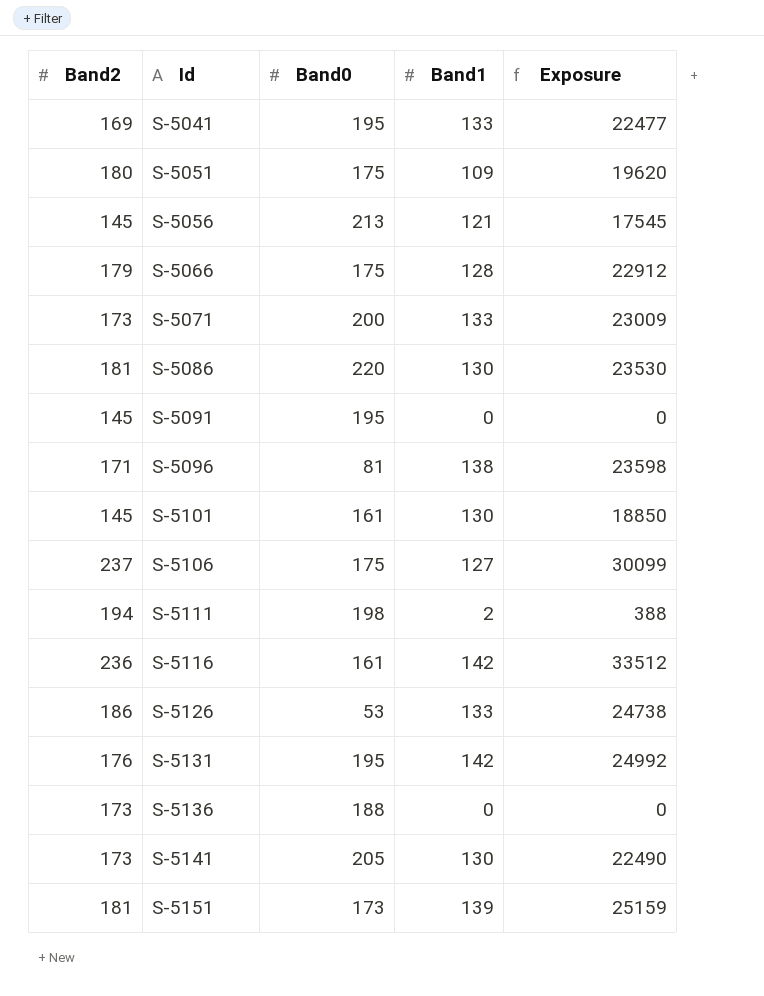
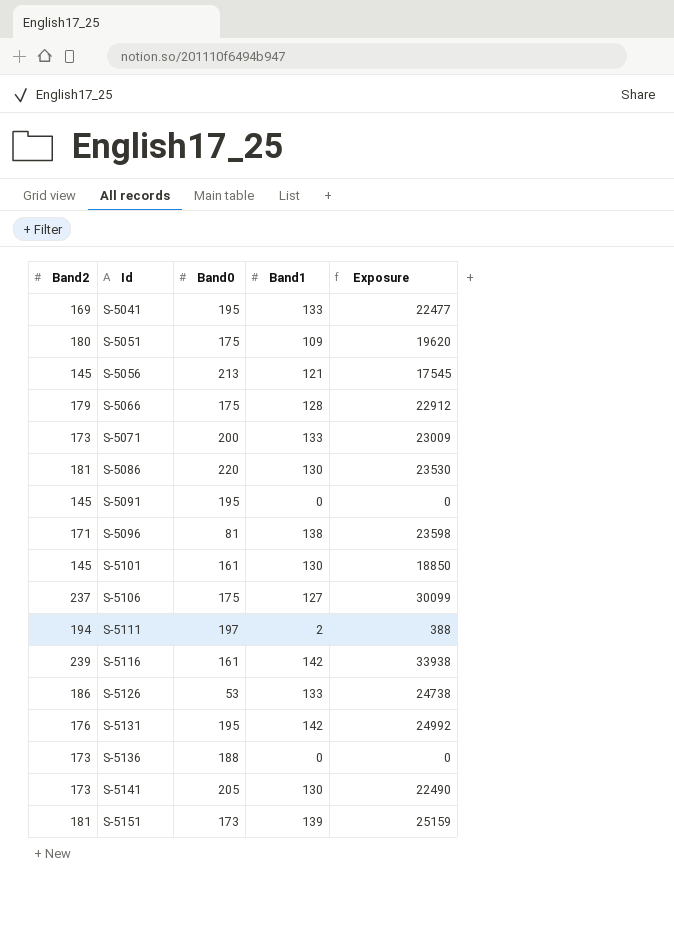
S-5111 | Band0: 198 -> 197
S-5116 | Band2: 236 -> 239
S-5116 | Exposure: 33512 -> 33938

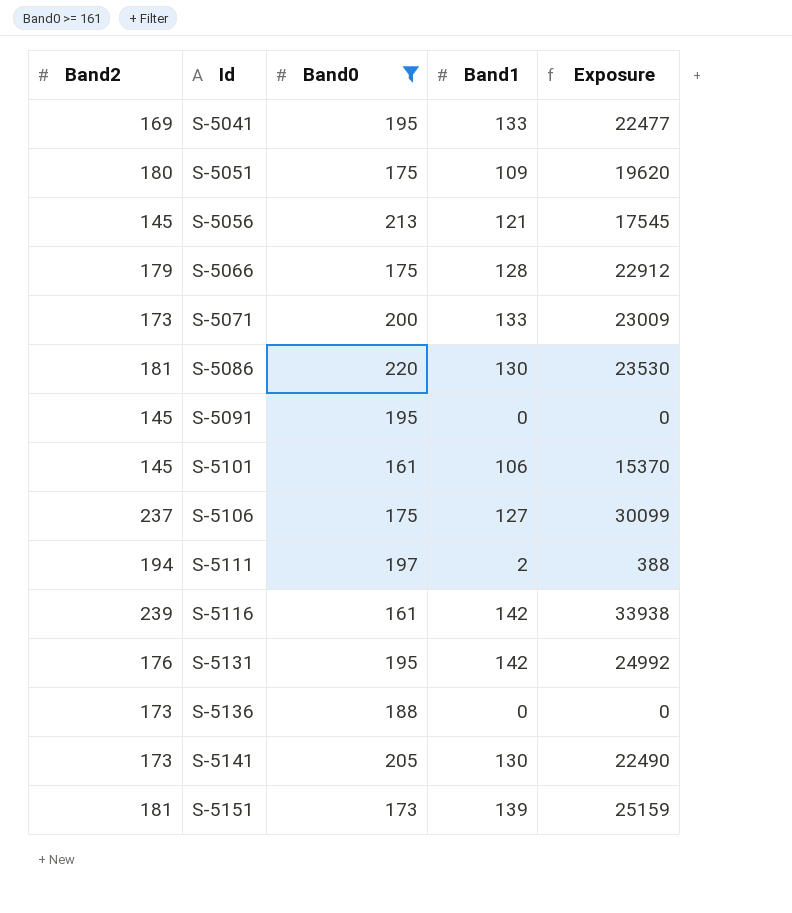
filter: none -> Band0 >= 161
S-5101 | Band1: 130 -> 106
S-5101 | Exposure: 18850 -> 15370

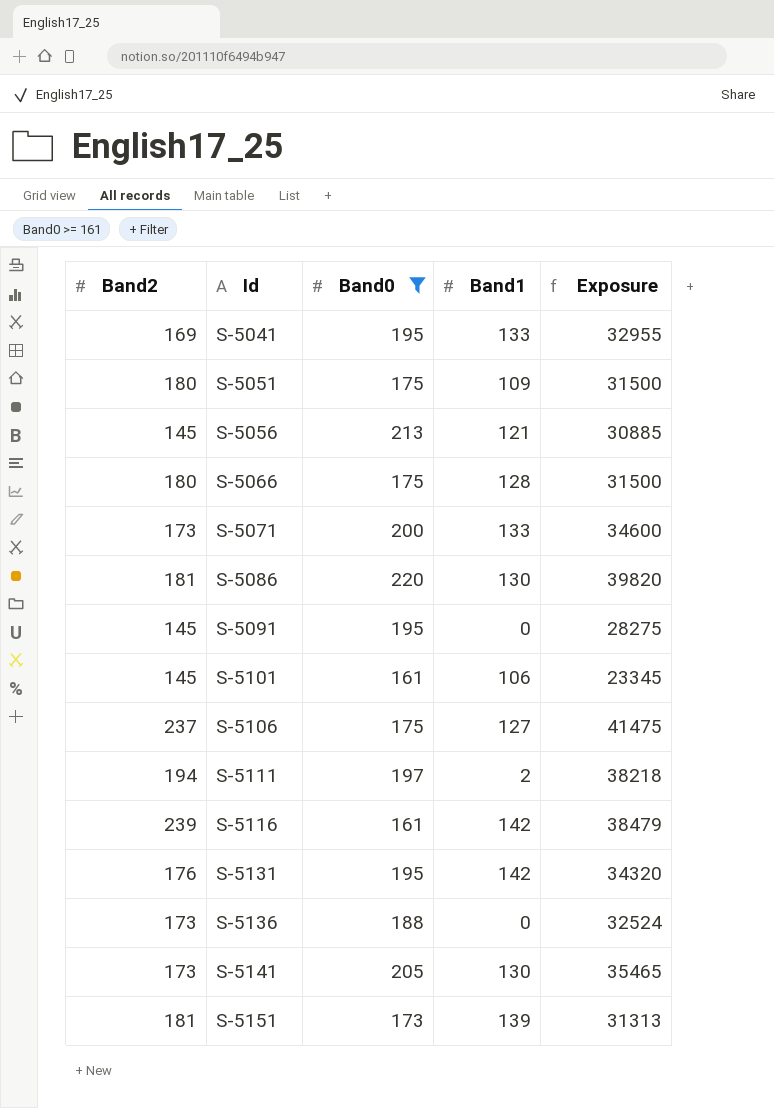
column Exposure | formula: [Band2] * [Band1] -> [Band2] * [Band0]
S-5066 | Band2: 179 -> 180

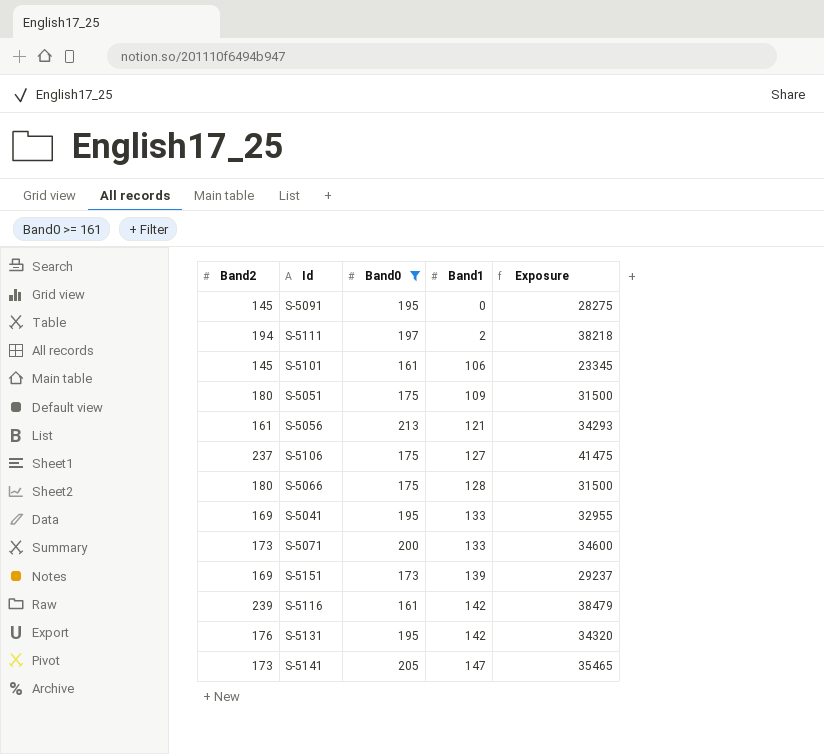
row order: Id ascending -> Band1 ascending
row S-5086: 181 | 220 | 130 | 39820 -> none
row S-5136: 173 | 188 | 0 | 32524 -> none
S-5056 | Band2: 145 -> 161
S-5056 | Exposure: 30885 -> 34293
S-5151 | Band2: 181 -> 169
S-5151 | Exposure: 31313 -> 29237
S-5141 | Band1: 130 -> 147

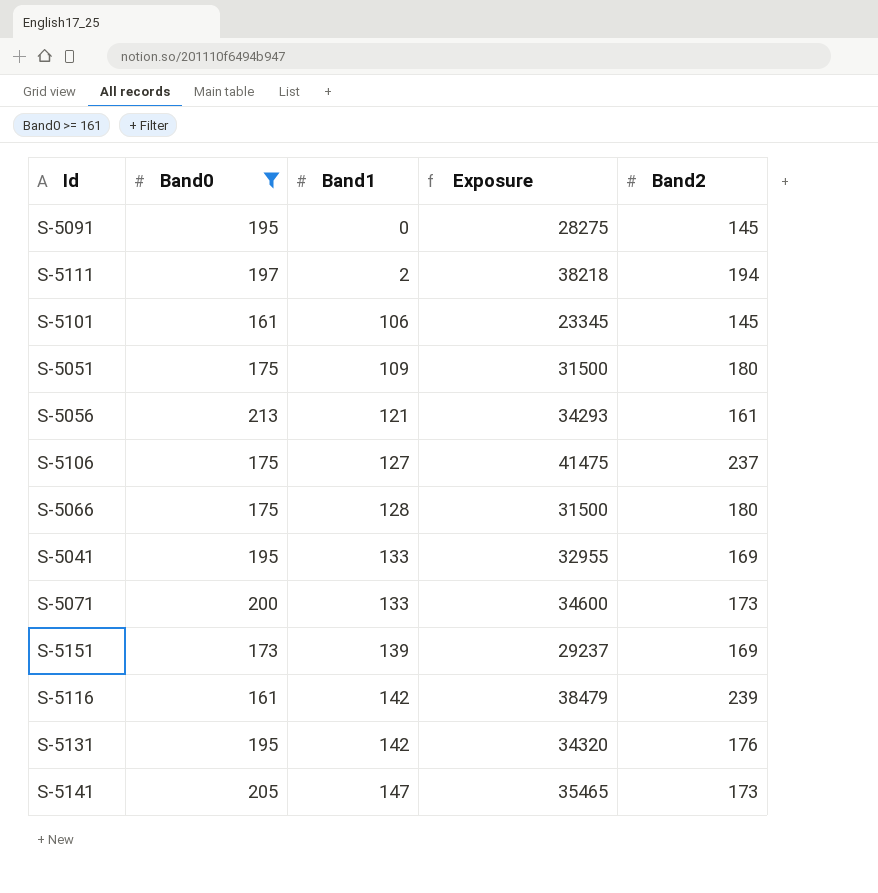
column Band2 | position: 1 -> 5

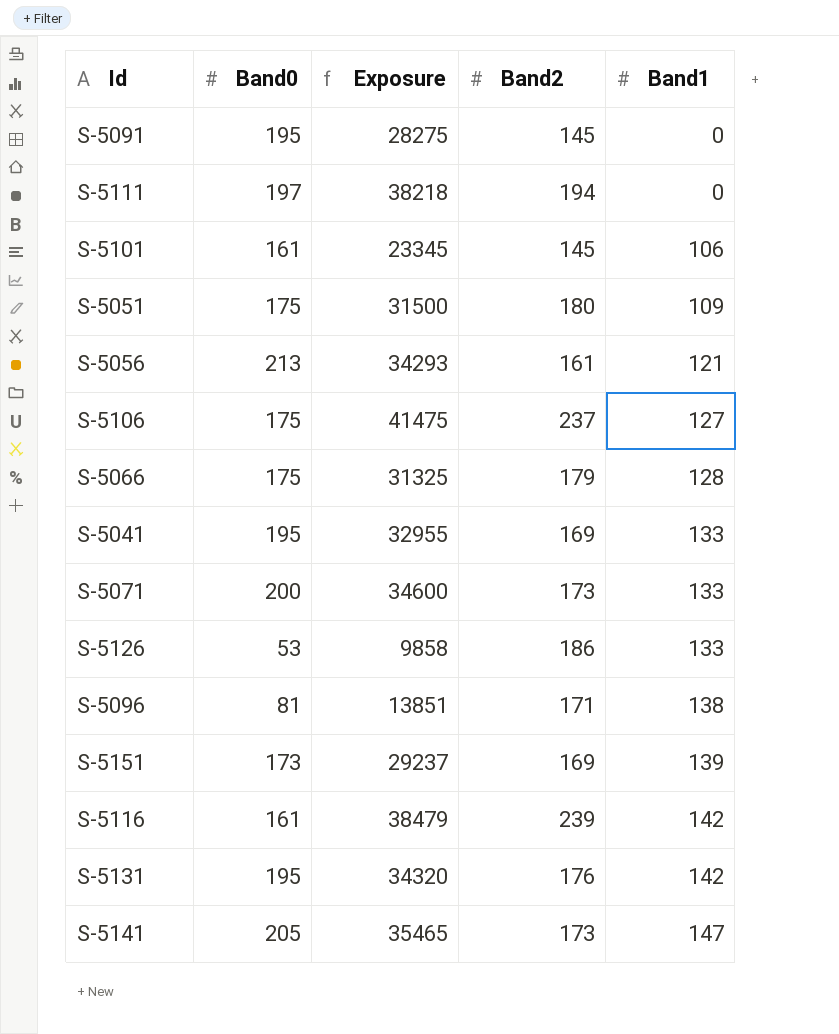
filter: Band0 >= 161 -> none
column Band1 | position: 3 -> 5
S-5111 | Band1: 2 -> 0
S-5066 | Exposure: 31500 -> 31325
S-5066 | Band2: 180 -> 179

